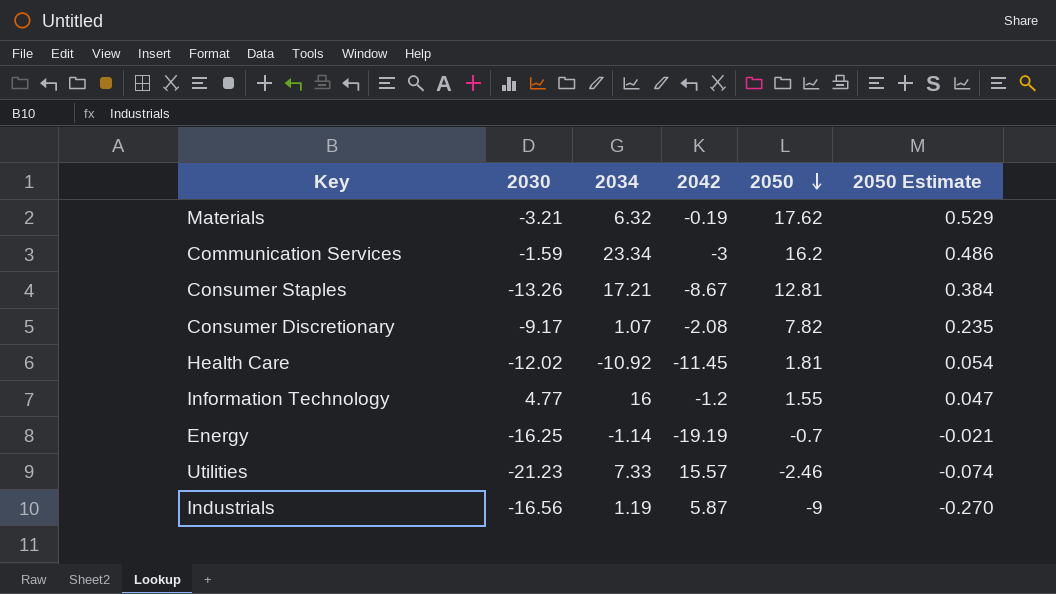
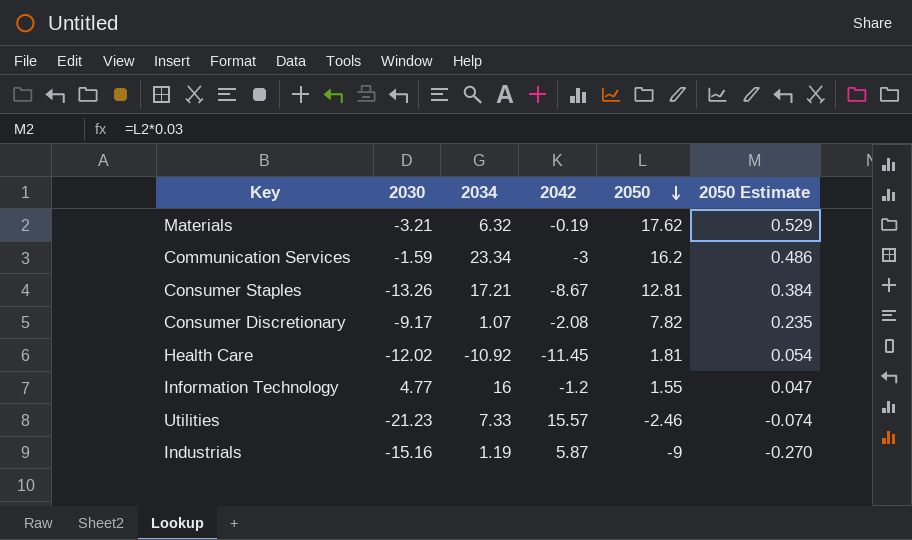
row Energy: -16.25 | -1.14 | -19.19 | -0.7 | -0.021 -> none
Industrials | 2030: -16.56 -> -15.16

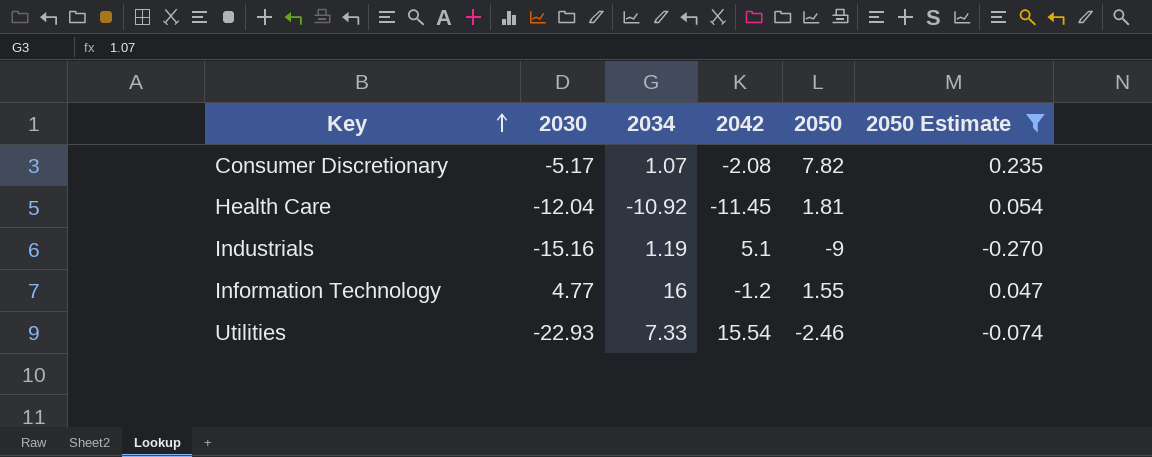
filter: none -> 2050 Estimate <= 0.235
row order: 2050 descending -> Key ascending
Consumer Discretionary | 2030: -9.17 -> -5.17
Health Care | 2030: -12.02 -> -12.04
Industrials | 2042: 5.87 -> 5.1
Utilities | 2030: -21.23 -> -22.93
Utilities | 2042: 15.57 -> 15.54

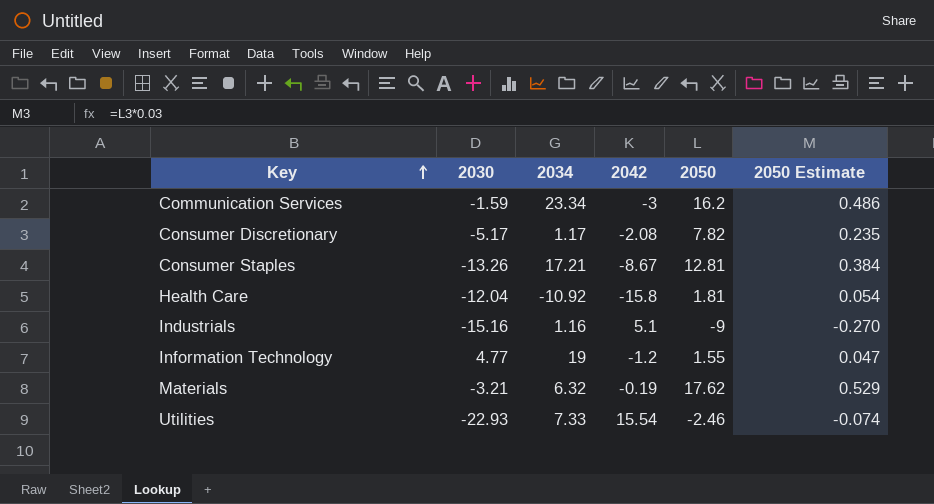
filter: 2050 Estimate <= 0.235 -> none
Consumer Discretionary | 2034: 1.07 -> 1.17
Health Care | 2042: -11.45 -> -15.8
Industrials | 2034: 1.19 -> 1.16
Information Technology | 2034: 16 -> 19

